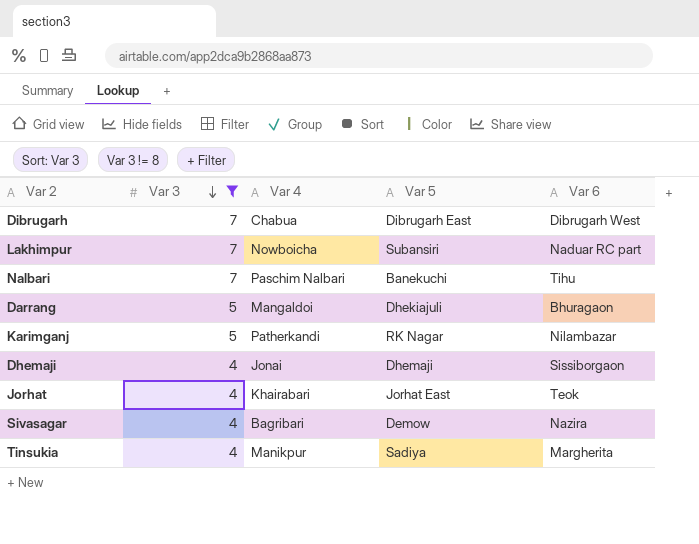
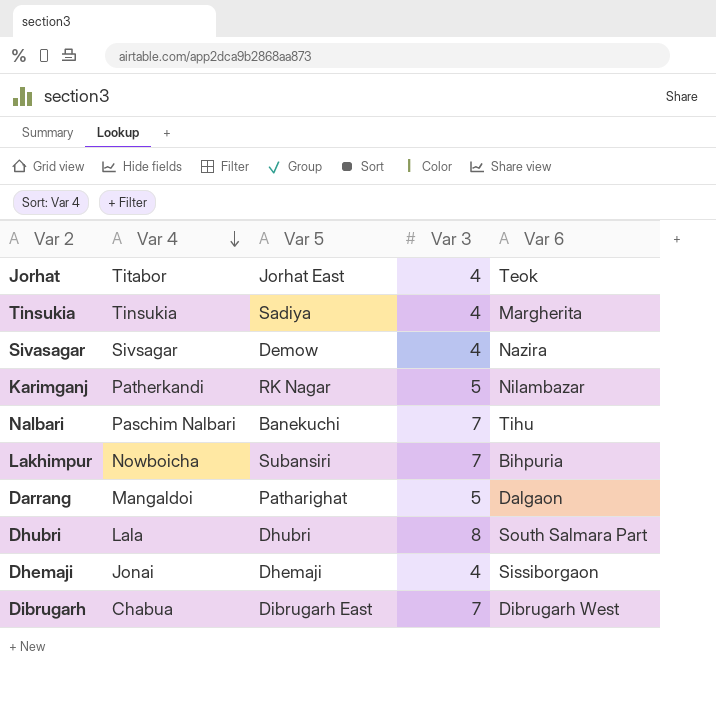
filter: Var 3 != 8 -> none
row order: Var 3 descending -> Var 4 descending
column Var 3 | position: 2 -> 4
Jorhat | Var 4: Khairabari -> Titabor
Tinsukia | Var 4: Manikpur -> Tinsukia
Sivasagar | Var 4: Bagribari -> Sivsagar
Lakhimpur | Var 6: Naduar RC part -> Bihpuria
Darrang | Var 5: Dhekiajuli -> Patharighat
Darrang | Var 6: Bhuragaon -> Dalgaon

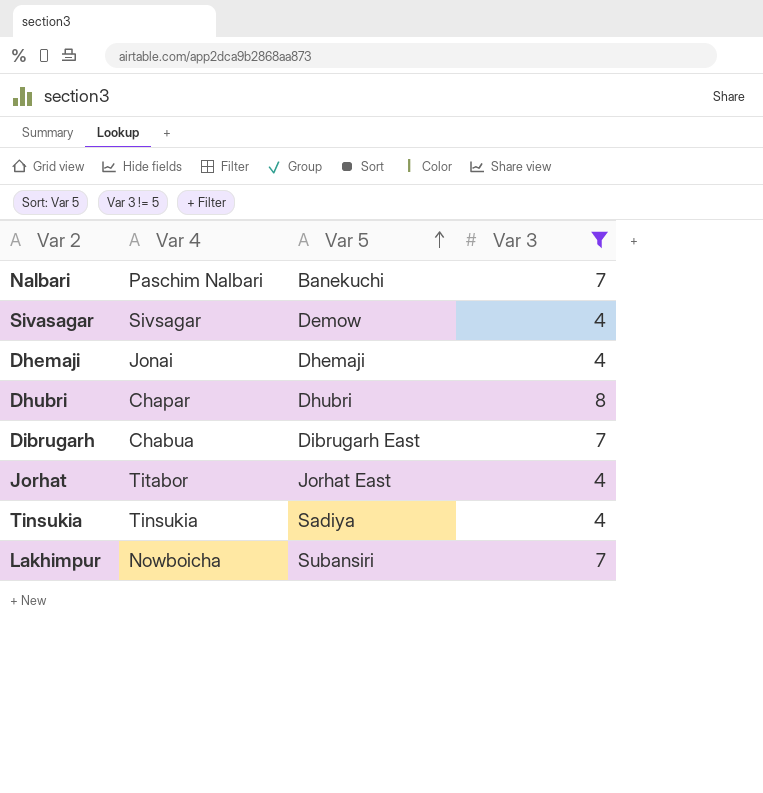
filter: none -> Var 3 != 5
row order: Var 4 descending -> Var 5 ascending
column Var 6 | position: 5 -> none
Dhubri | Var 4: Lala -> Chapar

